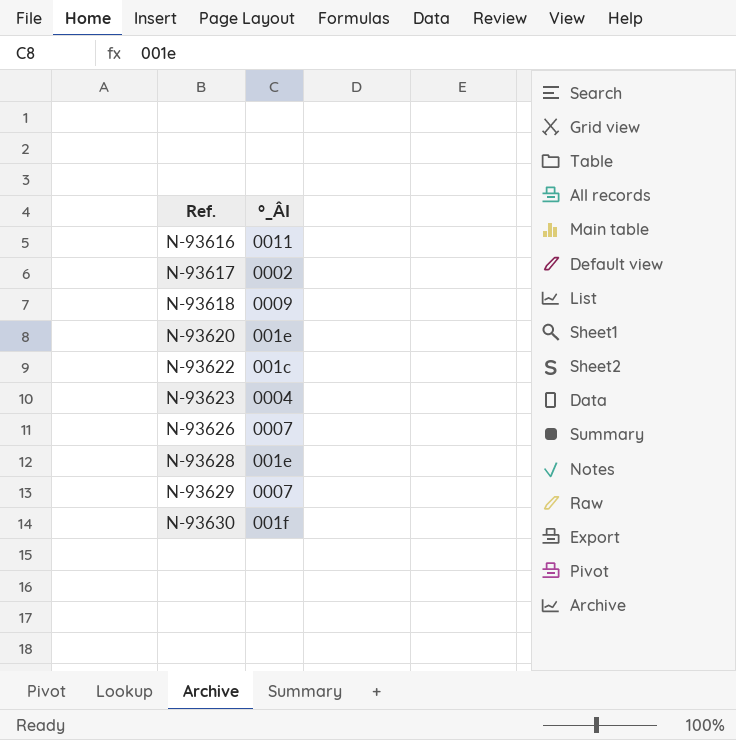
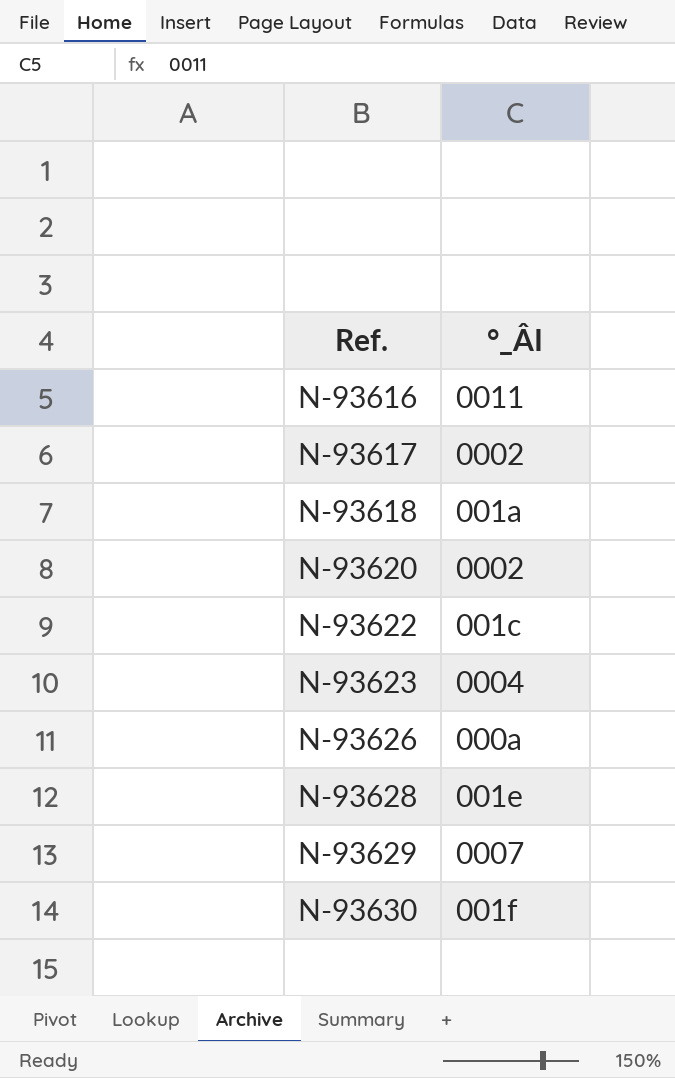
N-93618 | °_ÂI: 0009 -> 001a
N-93620 | °_ÂI: 001e -> 0002
N-93626 | °_ÂI: 0007 -> 000a

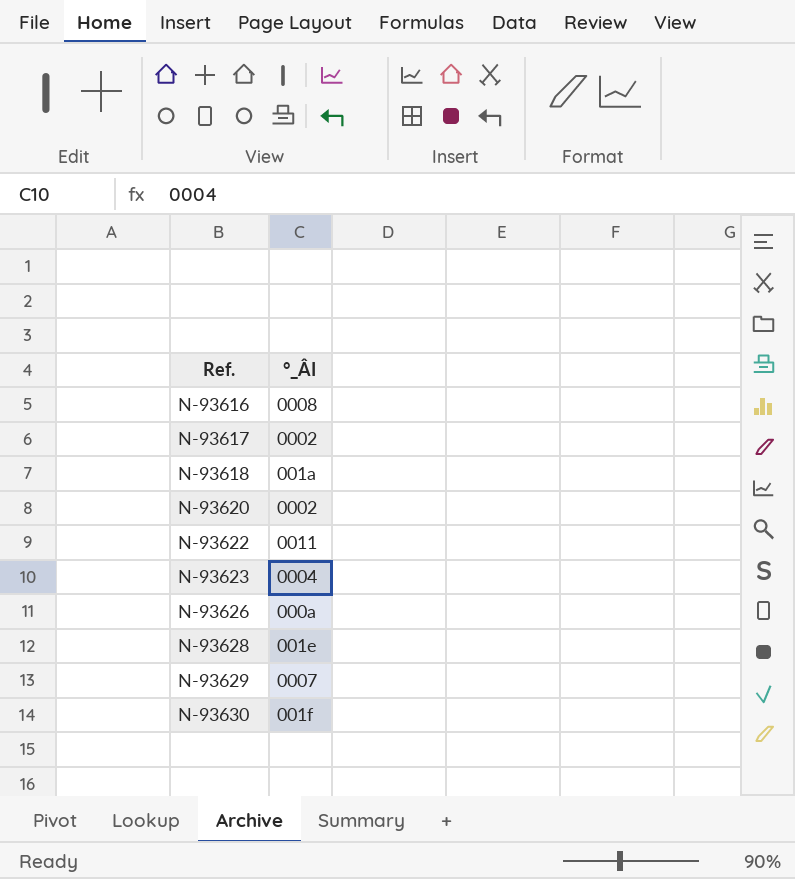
N-93616 | °_ÂI: 0011 -> 0008
N-93622 | °_ÂI: 001c -> 0011

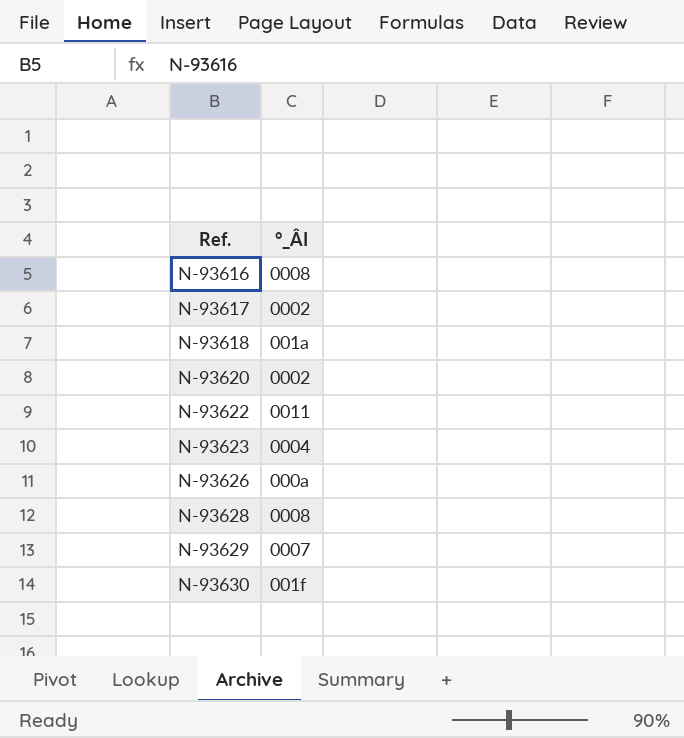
N-93628 | °_ÂI: 001e -> 0008

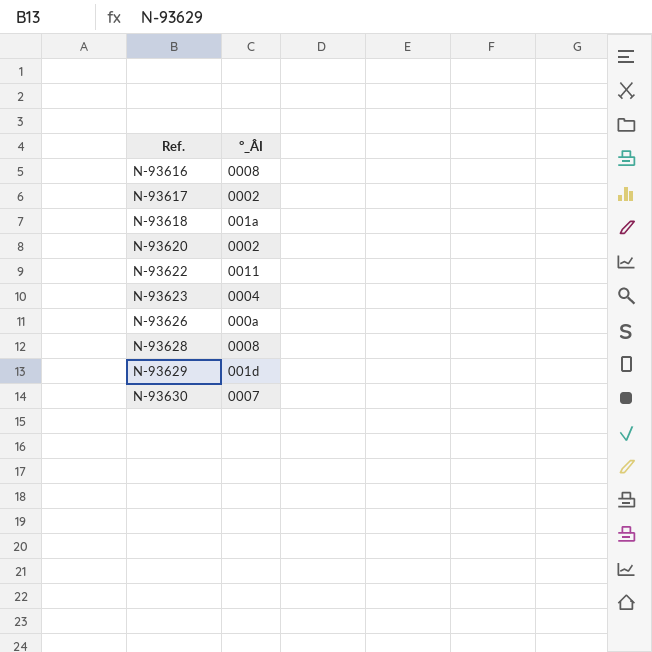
N-93629 | °_ÂI: 0007 -> 001d
N-93630 | °_ÂI: 001f -> 0007

